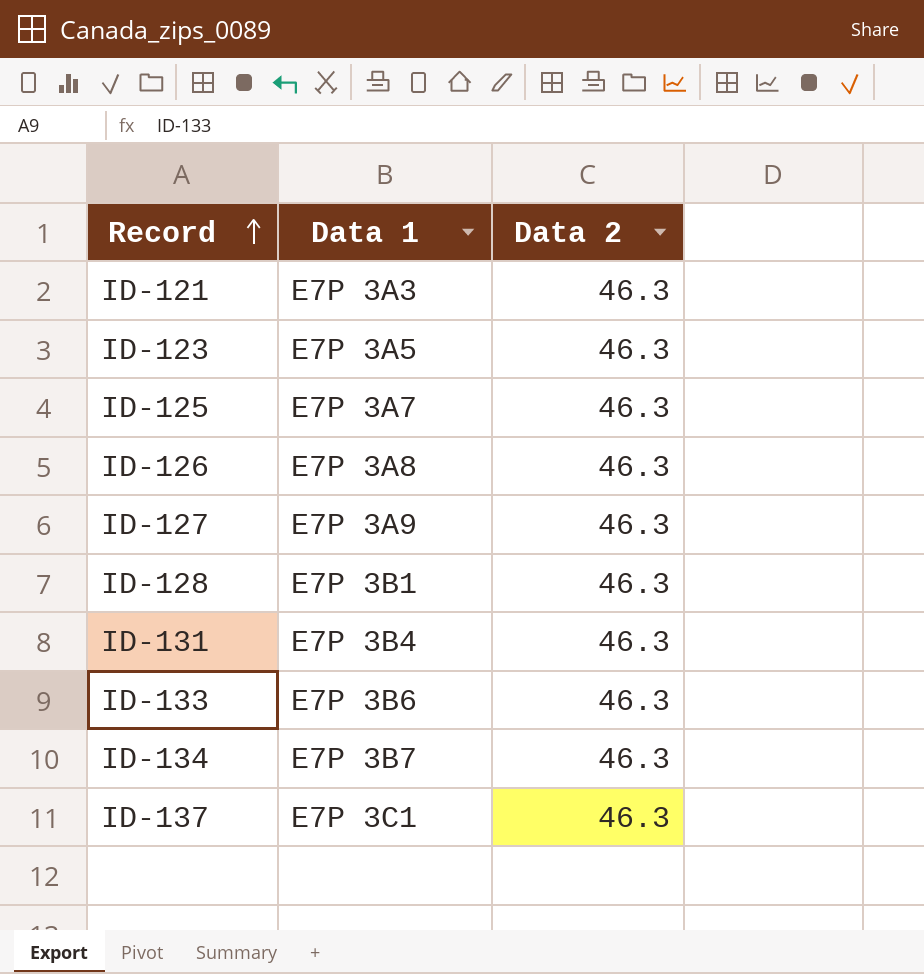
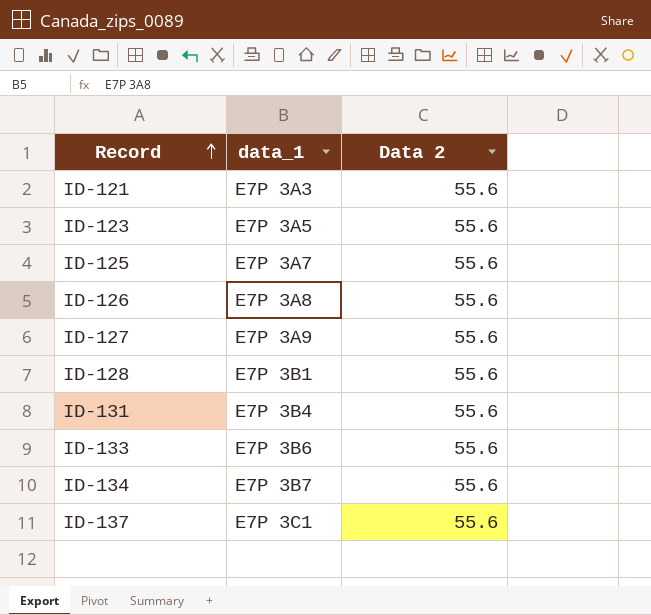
column name: Data 1 -> data_1
ID-121 | Data 2: 46.3 -> 55.6
ID-123 | Data 2: 46.3 -> 55.6
ID-125 | Data 2: 46.3 -> 55.6
ID-126 | Data 2: 46.3 -> 55.6
ID-127 | Data 2: 46.3 -> 55.6
ID-128 | Data 2: 46.3 -> 55.6
ID-131 | Data 2: 46.3 -> 55.6
ID-133 | Data 2: 46.3 -> 55.6
ID-134 | Data 2: 46.3 -> 55.6
ID-137 | Data 2: 46.3 -> 55.6

